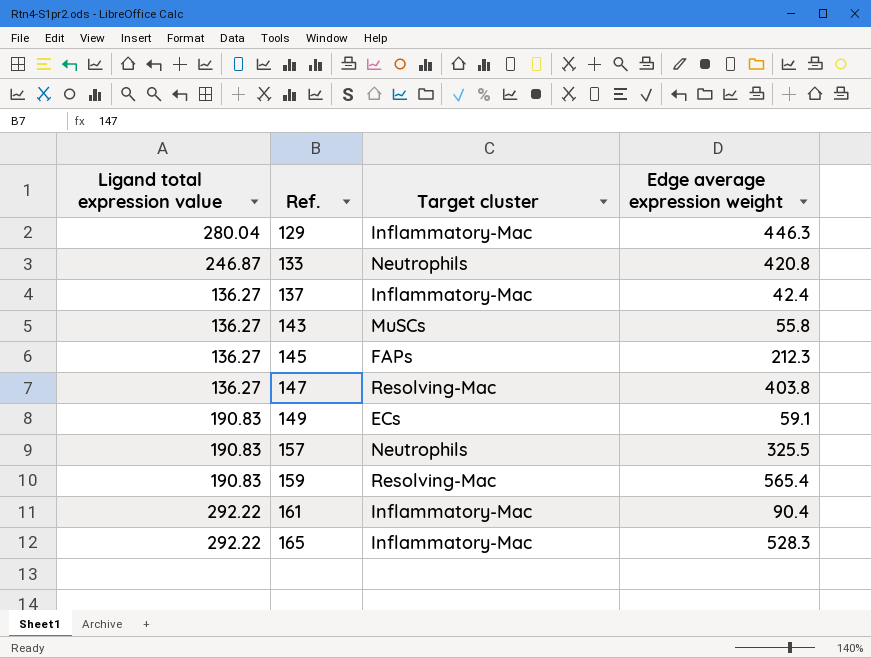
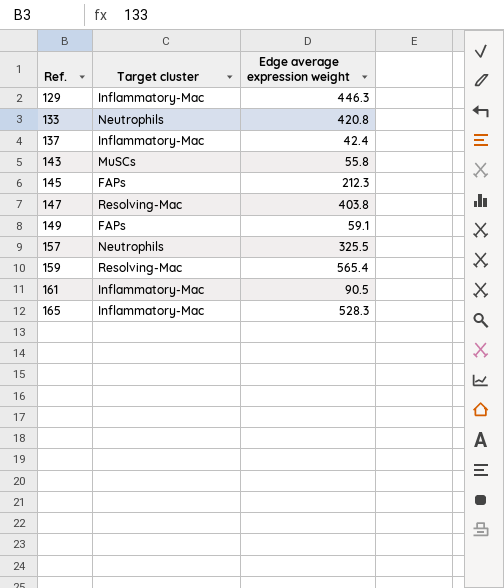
column Ligand total expression value | position: 1 -> none
149 | Target cluster: ECs -> FAPs
161 | Edge average expression weight: 90.4 -> 90.5

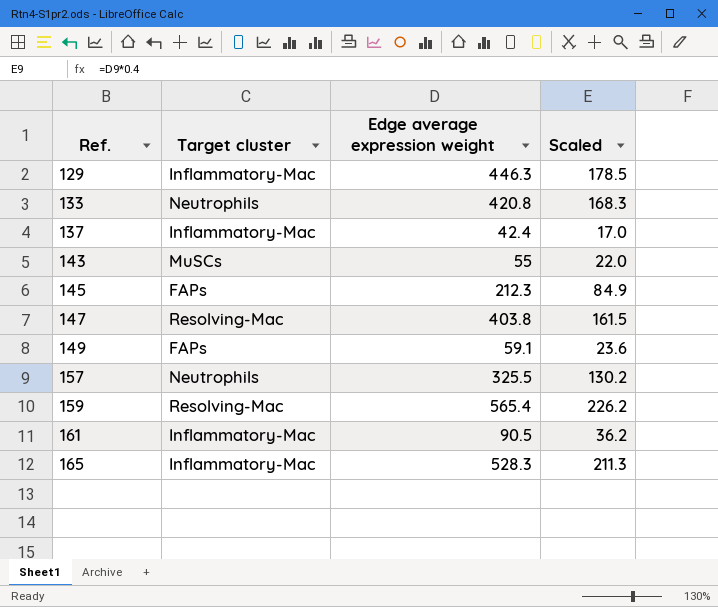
column Scaled | formula: none -> [Edge average expression weight] * 0.4
143 | Edge average expression weight: 55.8 -> 55

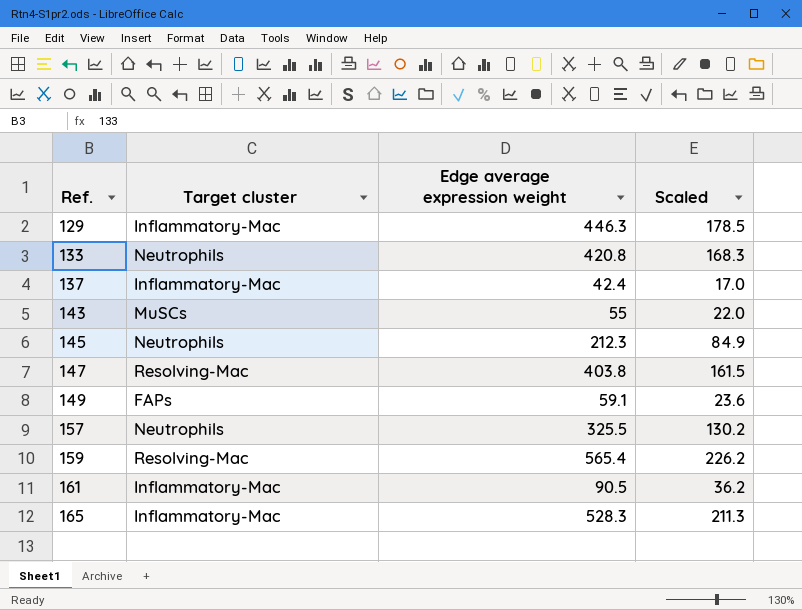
145 | Target cluster: FAPs -> Neutrophils

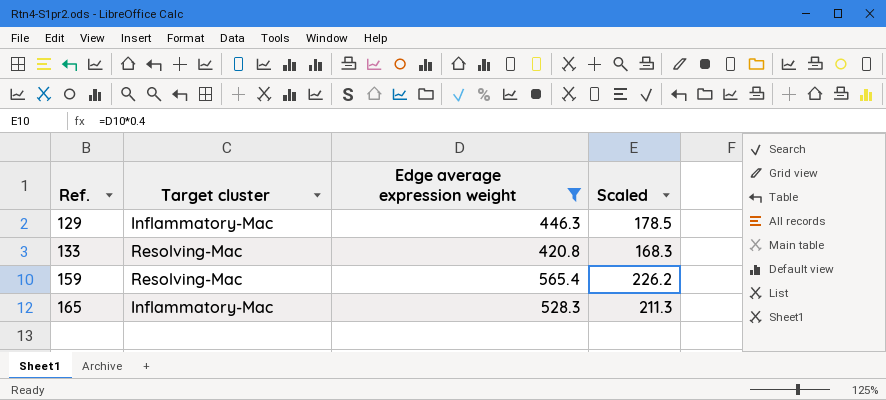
filter: none -> Edge average expression weight >= 420.8
133 | Target cluster: Neutrophils -> Resolving-Mac

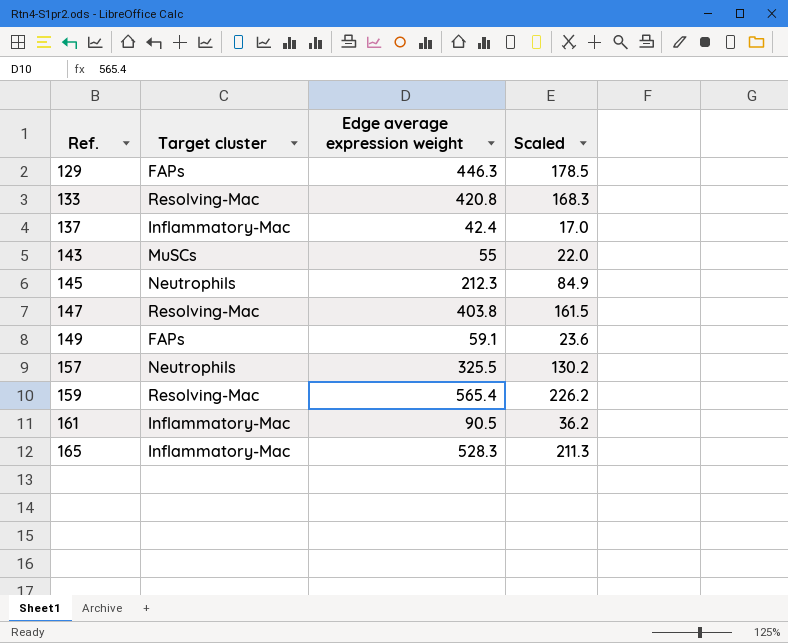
filter: Edge average expression weight >= 420.8 -> none
129 | Target cluster: Inflammatory-Mac -> FAPs

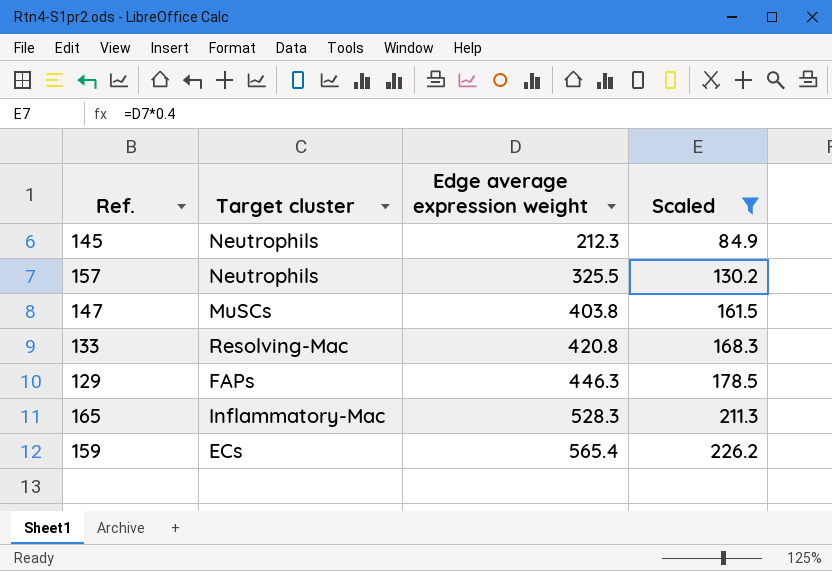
filter: none -> Scaled >= 84.9
row order: Ref. ascending -> Edge average expression weight ascending
147 | Target cluster: Resolving-Mac -> MuSCs
159 | Target cluster: Resolving-Mac -> ECs

